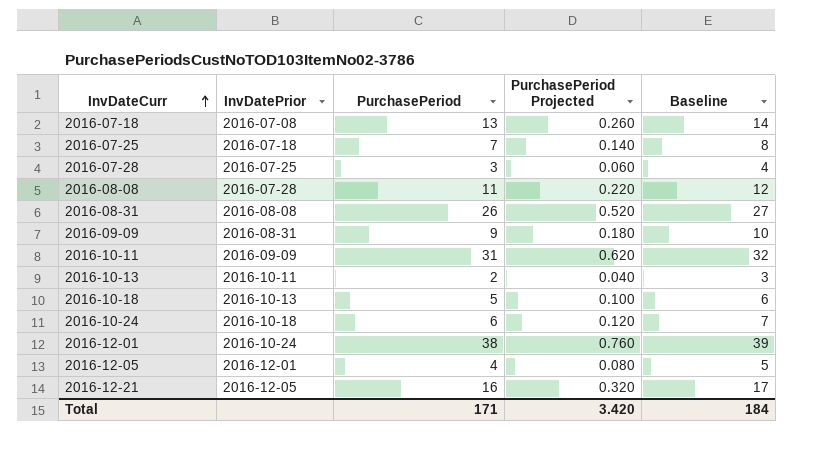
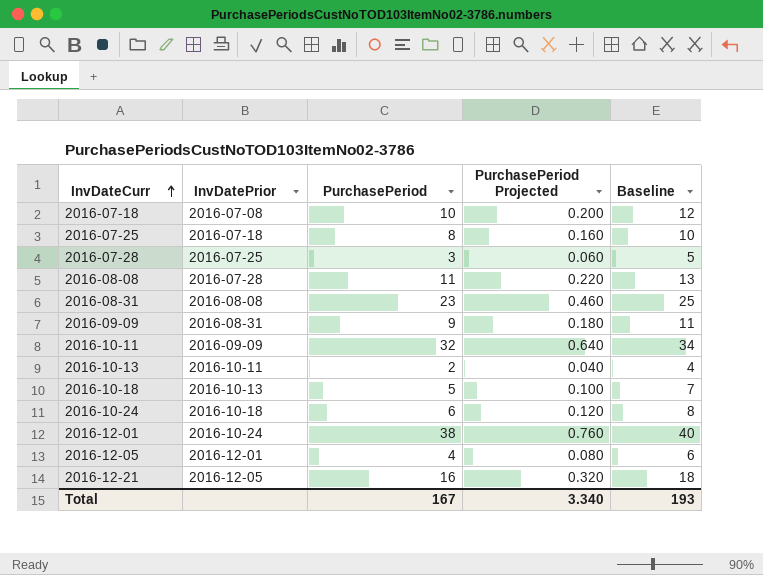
column Baseline | formula: [PurchasePeriod] + 1 -> [PurchasePeriod] + 2
2016-07-18 | PurchasePeriod: 13 -> 10
2016-07-18 | PurchasePeriod Projected: 0.260 -> 0.200
2016-07-25 | PurchasePeriod: 7 -> 8
2016-07-25 | PurchasePeriod Projected: 0.140 -> 0.160
2016-08-31 | PurchasePeriod: 26 -> 23
2016-08-31 | PurchasePeriod Projected: 0.520 -> 0.460
2016-10-11 | PurchasePeriod: 31 -> 32
2016-10-11 | PurchasePeriod Projected: 0.620 -> 0.640
Total | PurchasePeriod: 171 -> 167
Total | PurchasePeriod Projected: 3.420 -> 3.340
Total | Baseline: 184 -> 193

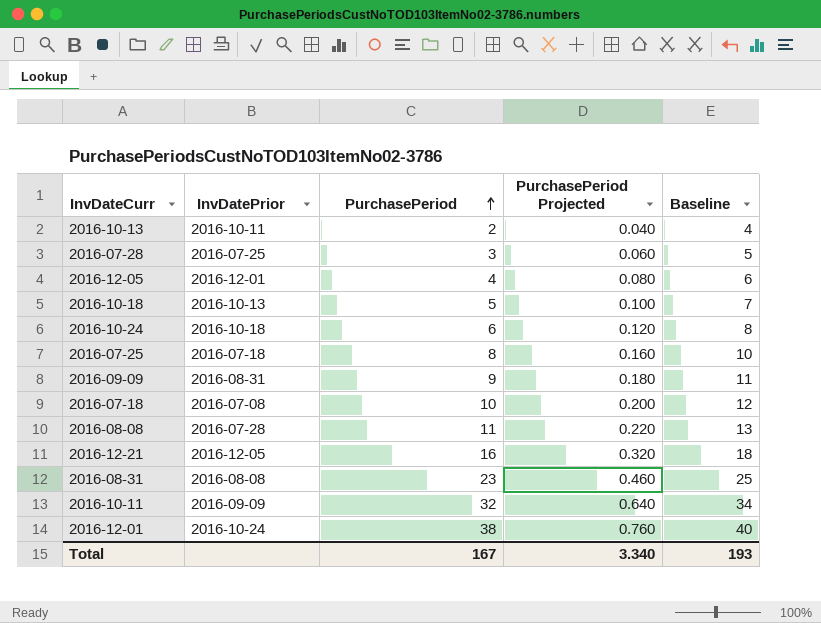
row order: InvDateCurr ascending -> PurchasePeriod ascending

